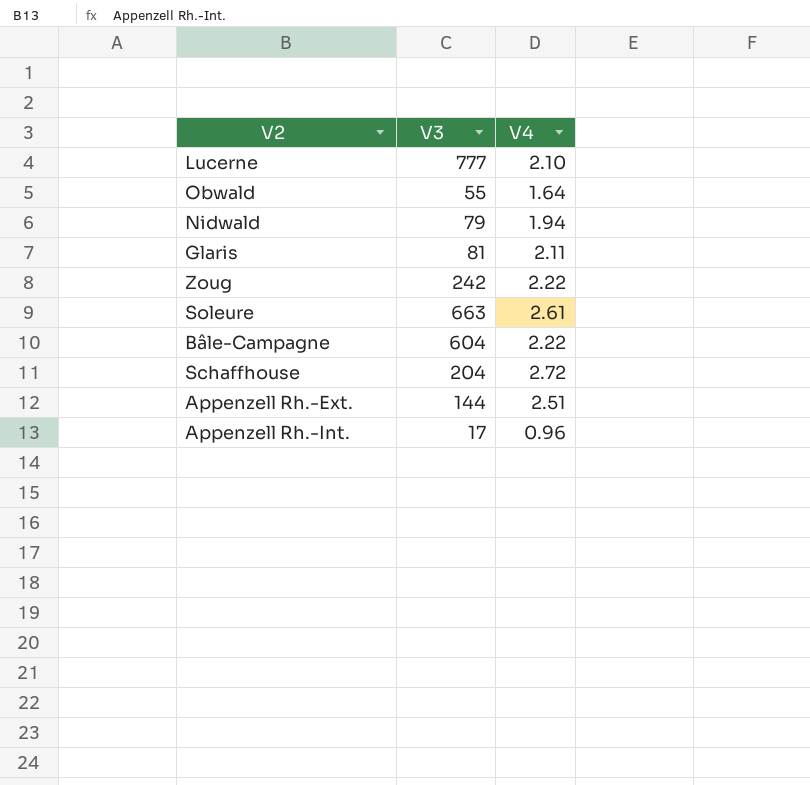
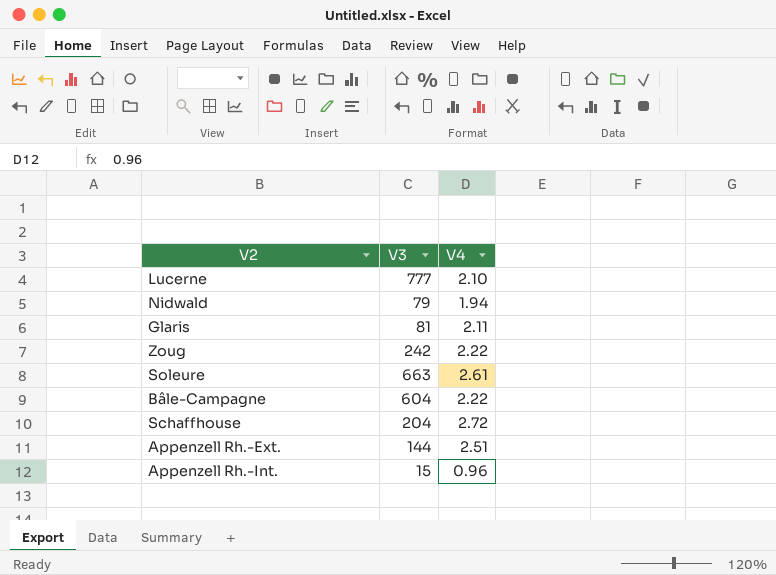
row Obwald: 55 | 1.64 -> none
Appenzell Rh.-Int. | V3: 17 -> 15

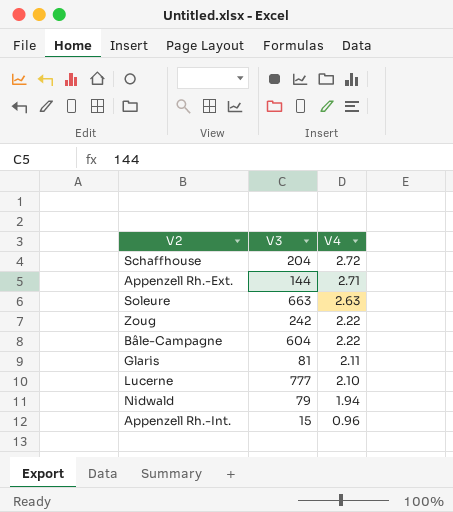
row order: none -> V4 descending
Appenzell Rh.-Ext. | V4: 2.51 -> 2.71
Soleure | V4: 2.61 -> 2.63

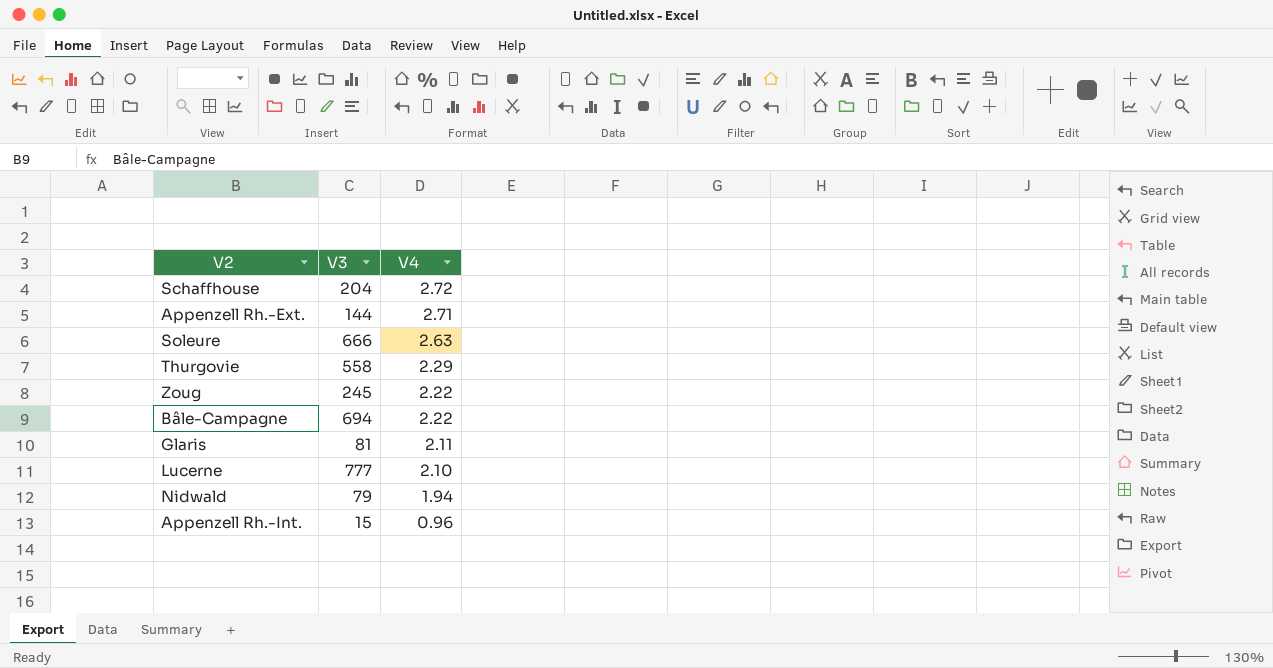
Soleure | V3: 663 -> 666
row Thurgovie: none -> 558 | 2.29
Zoug | V3: 242 -> 245
Bâle-Campagne | V3: 604 -> 694

